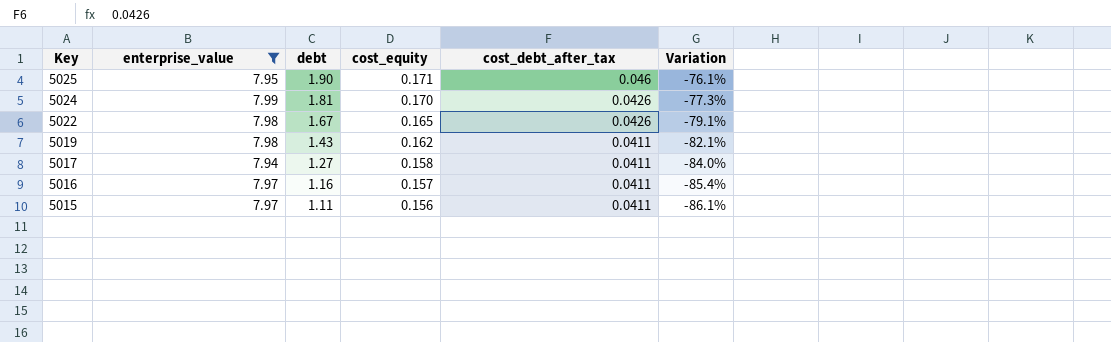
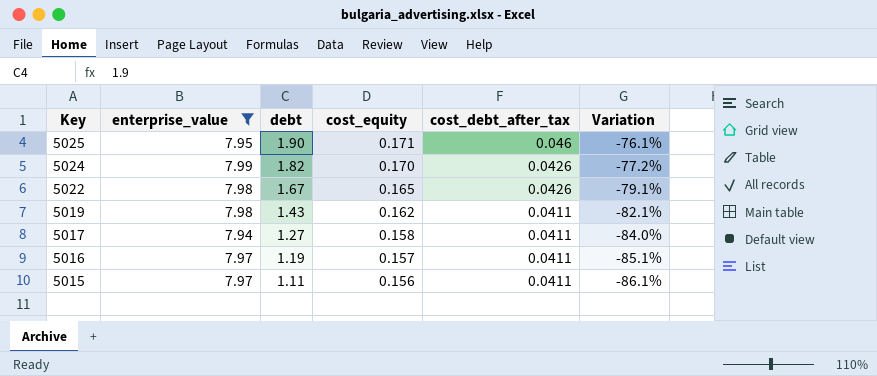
5024 | debt: 1.81 -> 1.82
5024 | Variation: -77.3% -> -77.2%
5016 | debt: 1.16 -> 1.19
5016 | Variation: -85.4% -> -85.1%

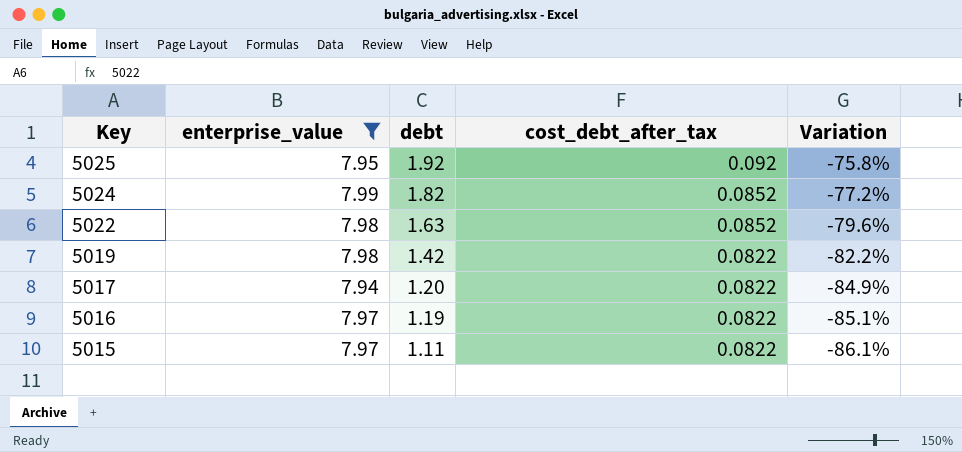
column cost_equity | position: 4 -> none
5025 | debt: 1.90 -> 1.92
5025 | cost_debt_after_tax: 0.046 -> 0.092
5025 | Variation: -76.1% -> -75.8%
5024 | cost_debt_after_tax: 0.0426 -> 0.0852
5022 | debt: 1.67 -> 1.63
5022 | cost_debt_after_tax: 0.0426 -> 0.0852
5022 | Variation: -79.1% -> -79.6%
5019 | debt: 1.43 -> 1.42
5019 | cost_debt_after_tax: 0.0411 -> 0.0822
5019 | Variation: -82.1% -> -82.2%
5017 | debt: 1.27 -> 1.20
5017 | cost_debt_after_tax: 0.0411 -> 0.0822
5017 | Variation: -84.0% -> -84.9%
5016 | cost_debt_after_tax: 0.0411 -> 0.0822
5015 | cost_debt_after_tax: 0.0411 -> 0.0822

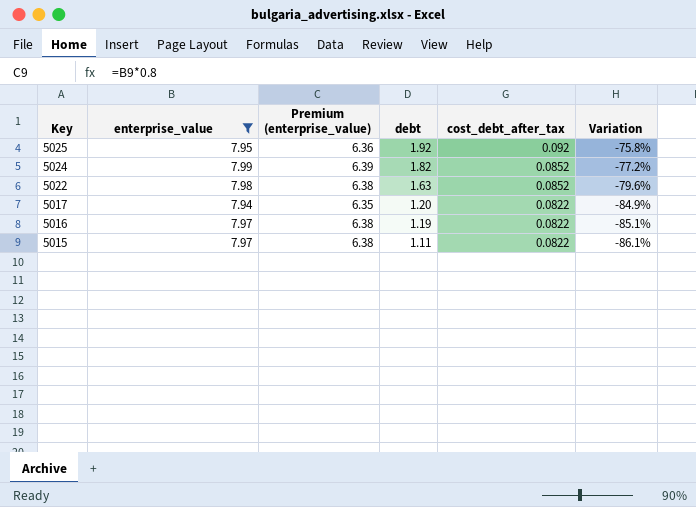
column Premium (enterprise_value) | formula: none -> [enterprise_value] * 0.8
row 5019: 7.98 | 1.42 | 0.0822 | -82.2% -> none

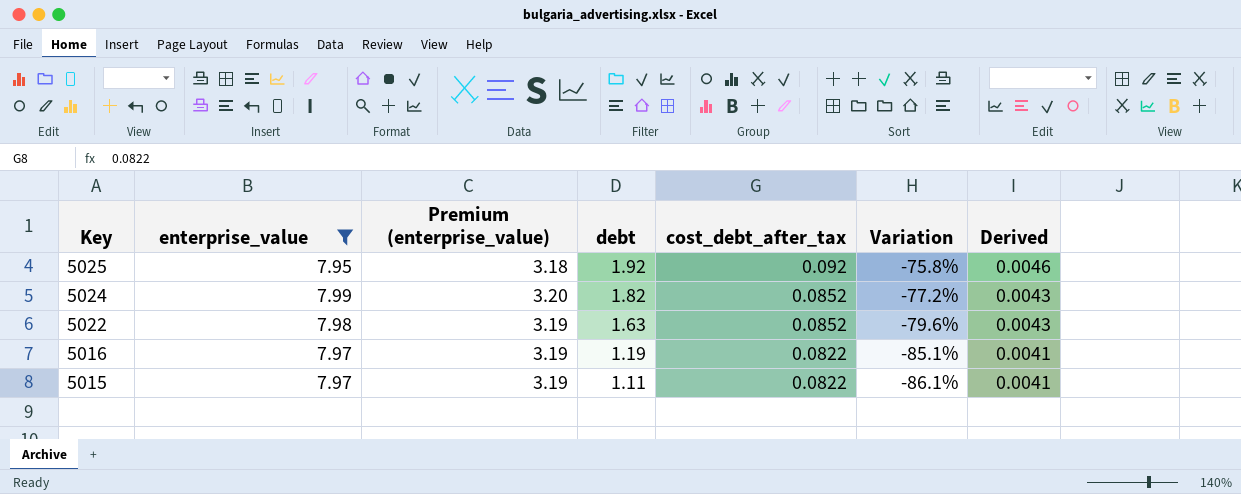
column Premium (enterprise_value) | formula: [enterprise_value] * 0.8 -> [enterprise_value] * 0.4
column Derived | formula: none -> [cost_debt_after_tax] * 0.05
row 5017: 7.94 | 6.35 | 1.20 | 0.0822 | -84.9% -> none

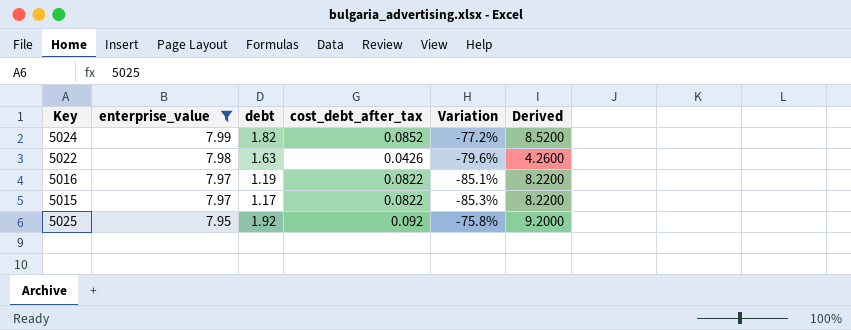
row order: Key descending -> enterprise_value descending
column Premium (enterprise_value) | formula: [enterprise_value] * 0.4 -> none
column Derived | formula: [cost_debt_after_tax] * 0.05 -> [cost_debt_after_tax] * 100
5022 | cost_debt_after_tax: 0.0852 -> 0.0426
5015 | debt: 1.11 -> 1.17
5015 | Variation: -86.1% -> -85.3%

